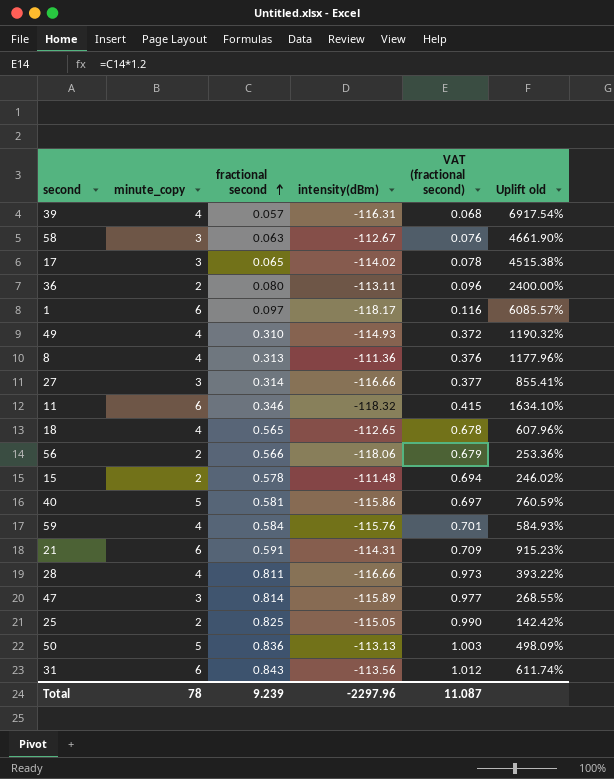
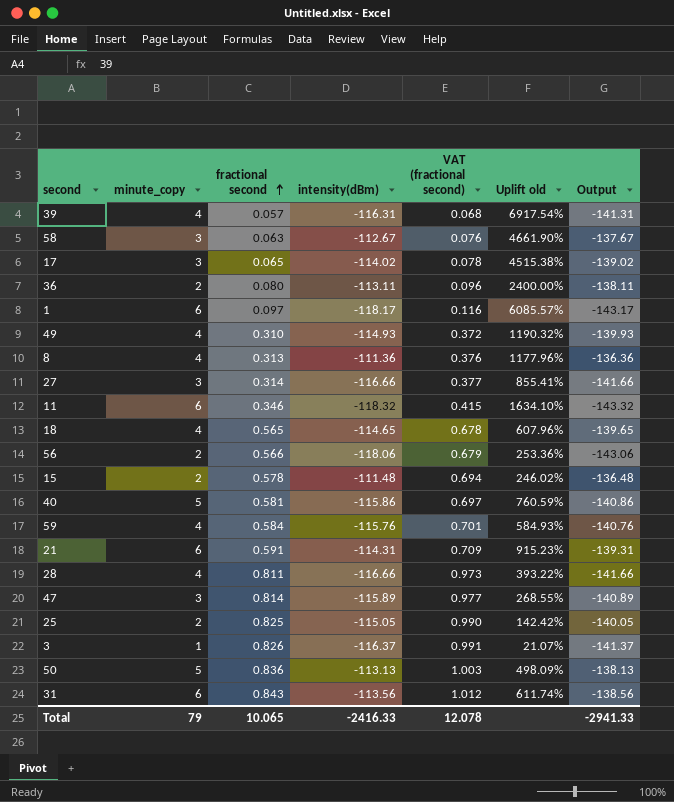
column Output | formula: none -> [intensity(dBm)] - 25
18 | intensity(dBm): -112.65 -> -114.65
row 3: none -> 1 | 0.826 | -116.37 | 0.991 | 21.07% | -141.37
Total | minute_copy: 78 -> 79
Total | fractional second: 9.239 -> 10.065
Total | intensity(dBm): -2297.96 -> -2416.33
Total | VAT (fractional second): 11.087 -> 12.078

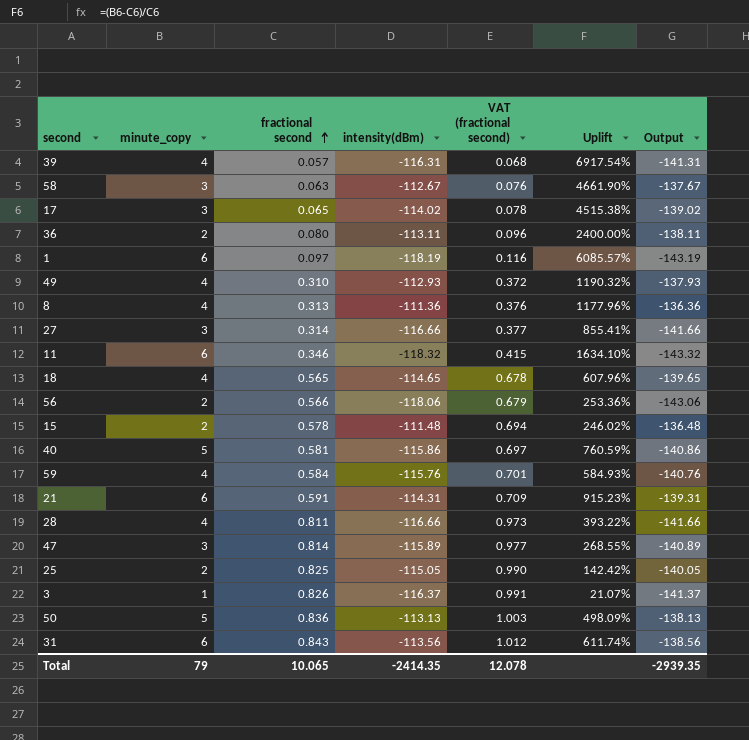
column name: Uplift old -> Uplift
1 | intensity(dBm): -118.17 -> -118.19
1 | Output: -143.17 -> -143.19
49 | intensity(dBm): -114.93 -> -112.93
49 | Output: -139.93 -> -137.93
Total | intensity(dBm): -2416.33 -> -2414.35
Total | Output: -2941.33 -> -2939.35

